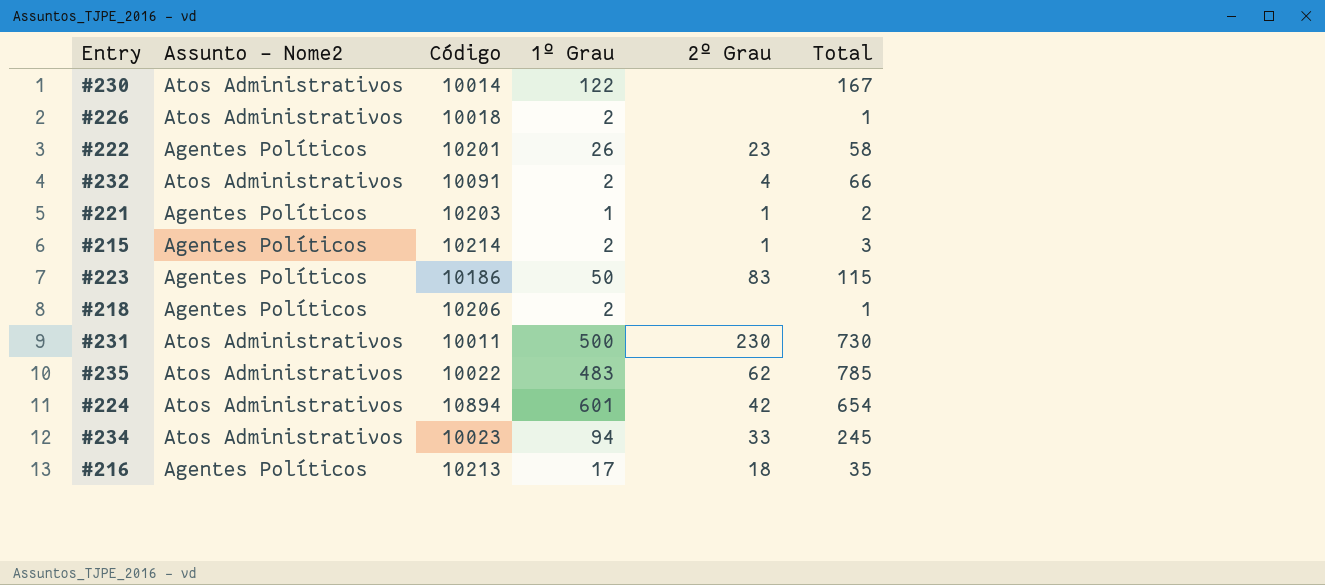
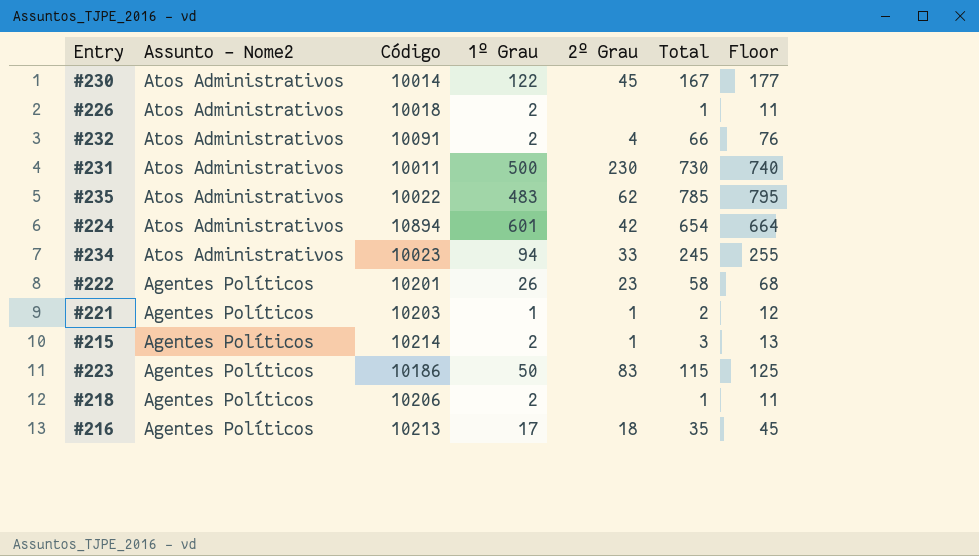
row order: none -> Assunto - Nome2 descending
column Floor | formula: none -> [Total] + 10
#230 | 2º Grau: none -> 45

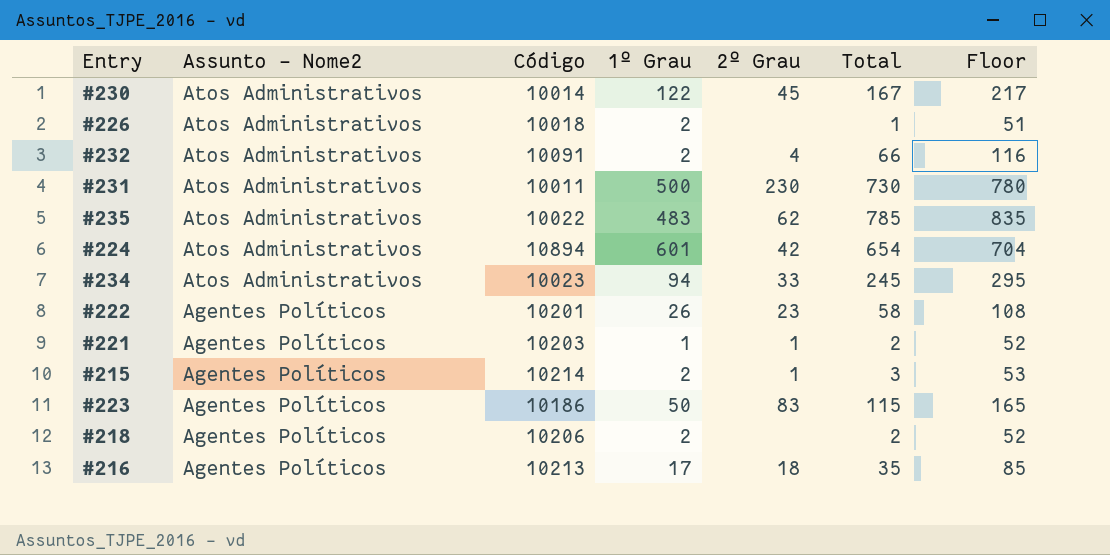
column Floor | formula: [Total] + 10 -> [Total] + 50
#218 | Total: 1 -> 2

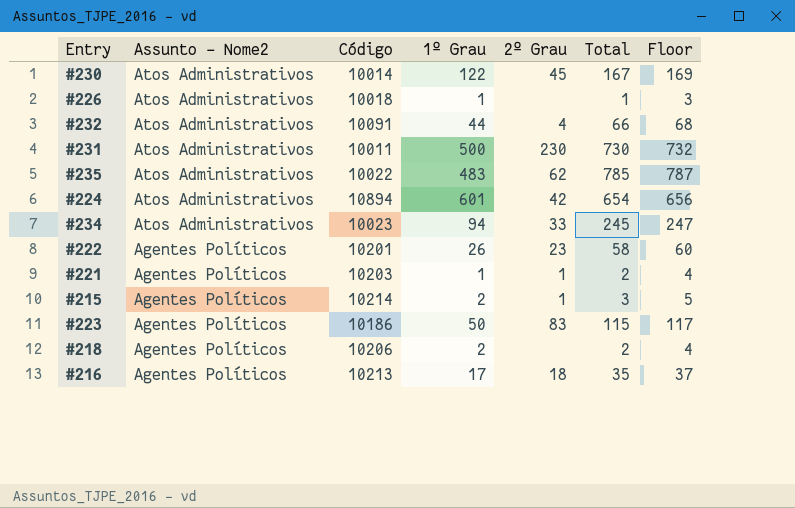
column Floor | formula: [Total] + 50 -> [Total] + 2
#226 | 1º Grau: 2 -> 1
#232 | 1º Grau: 2 -> 44

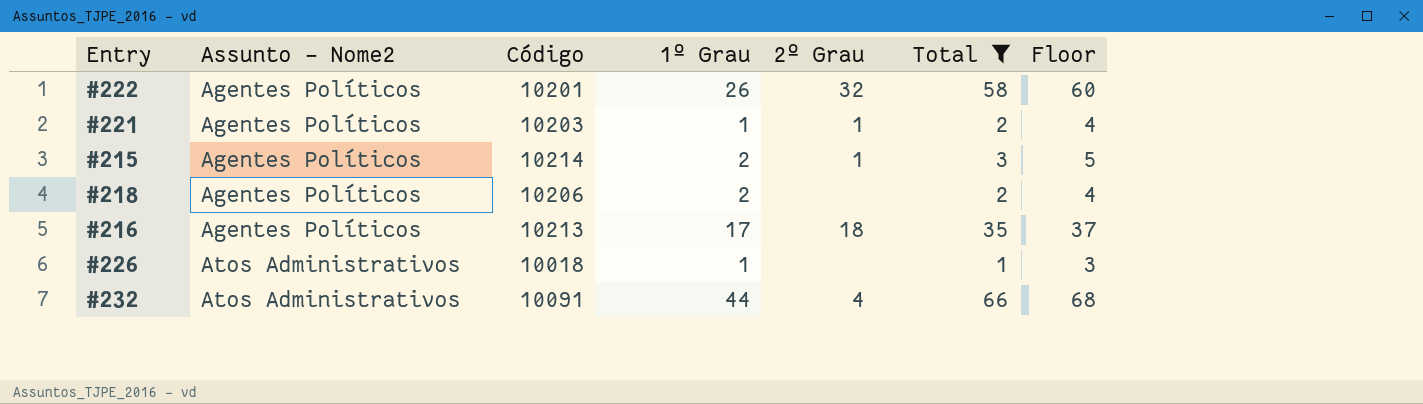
filter: none -> Total <= 66
row order: Assunto - Nome2 descending -> Assunto - Nome2 ascending
#222 | 2º Grau: 23 -> 32

